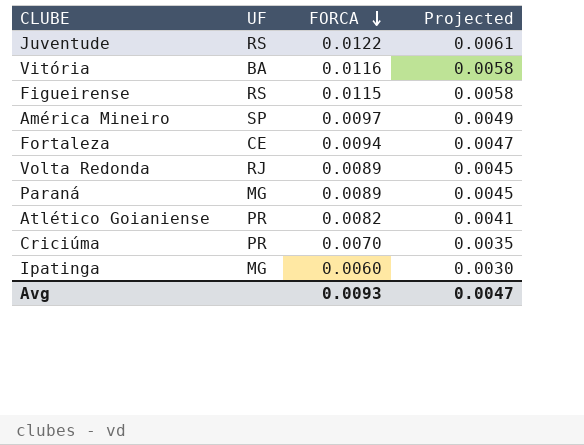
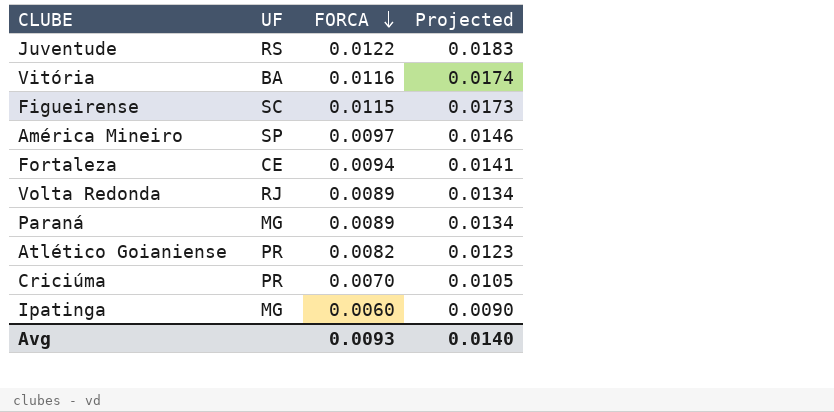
column Projected | formula: [FORCA] * 0.5 -> [FORCA] * 1.5
Figueirense | UF: RS -> SC
Avg | Projected: 0.0047 -> 0.0140

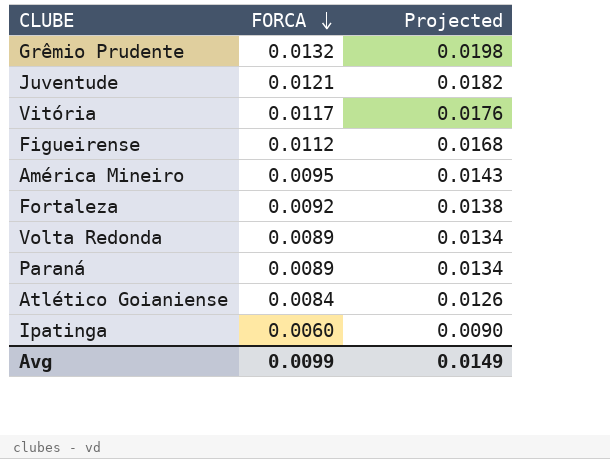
column UF | position: 2 -> none
row Criciúma: PR | 0.0070 | 0.0105 -> none
row Grêmio Prudente: none -> 0.0132 | 0.0198
Juventude | FORCA: 0.0122 -> 0.0121
Juventude | Projected: 0.0183 -> 0.0182
Vitória | FORCA: 0.0116 -> 0.0117
Vitória | Projected: 0.0174 -> 0.0176
Figueirense | FORCA: 0.0115 -> 0.0112
Figueirense | Projected: 0.0173 -> 0.0168
América Mineiro | FORCA: 0.0097 -> 0.0095
América Mineiro | Projected: 0.0146 -> 0.0143
Fortaleza | FORCA: 0.0094 -> 0.0092
Fortaleza | Projected: 0.0141 -> 0.0138
Atlético Goianiense | FORCA: 0.0082 -> 0.0084
Atlético Goianiense | Projected: 0.0123 -> 0.0126
Avg | FORCA: 0.0093 -> 0.0099
Avg | Projected: 0.0140 -> 0.0149

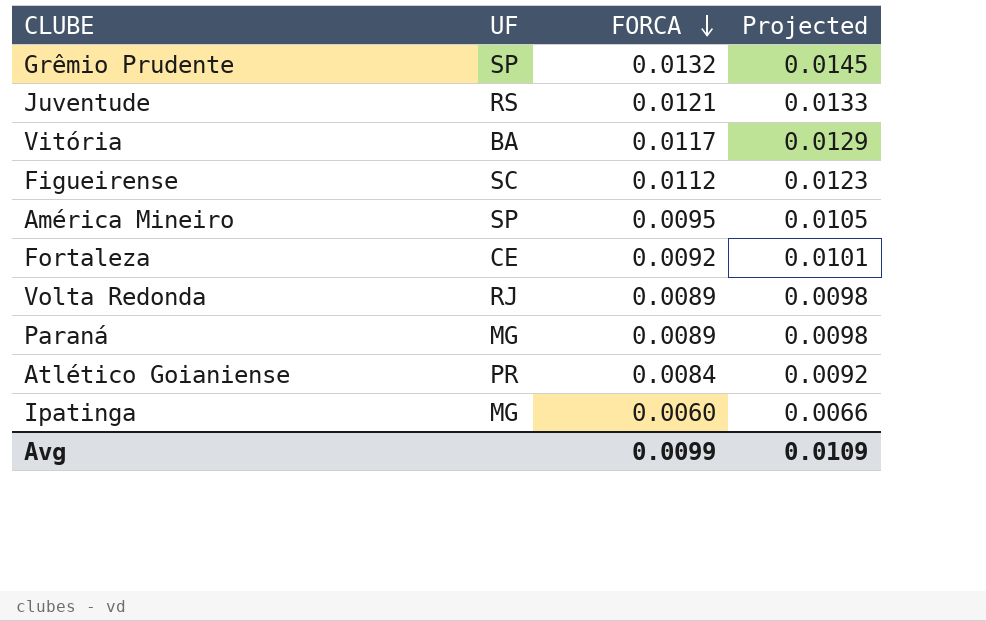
column UF | position: none -> 2
column Projected | formula: [FORCA] * 1.5 -> [FORCA] * 1.1
Avg | Projected: 0.0149 -> 0.0109

